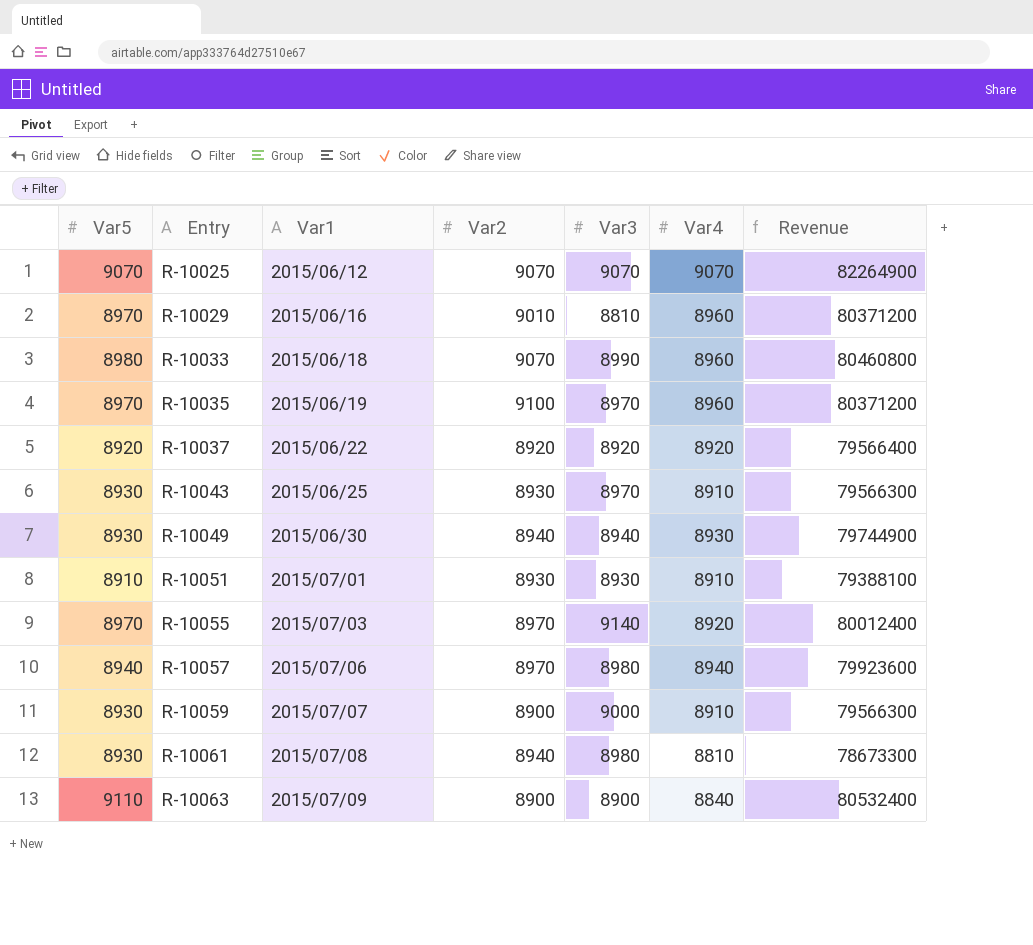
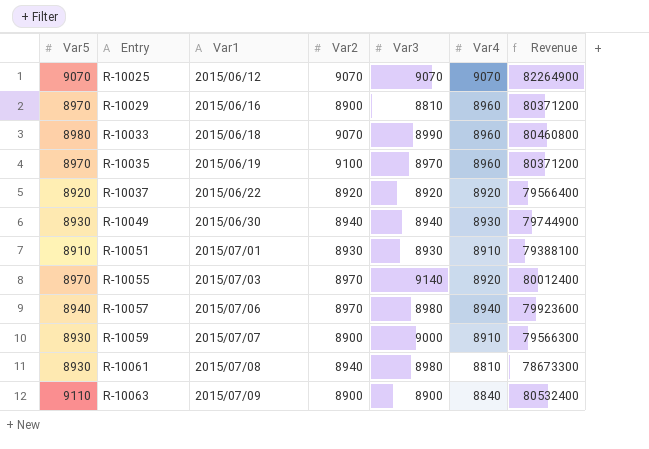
row R-10043: 8930 | 2015/06/25 | 8930 | 8970 | 8910 | 79566300 -> none
R-10029 | Var2: 9010 -> 8900

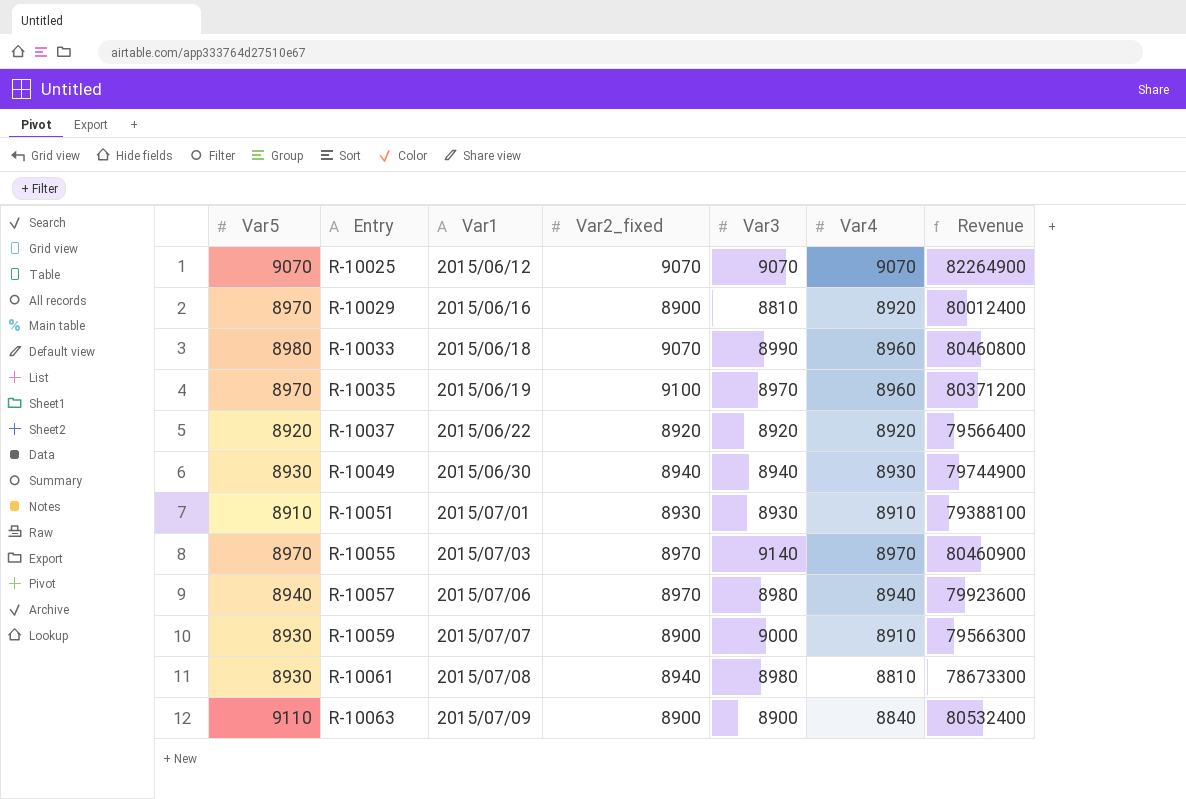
column name: Var2 -> Var2_fixed
R-10029 | Var4: 8960 -> 8920
R-10029 | Revenue: 80371200 -> 80012400
R-10055 | Var4: 8920 -> 8970
R-10055 | Revenue: 80012400 -> 80460900

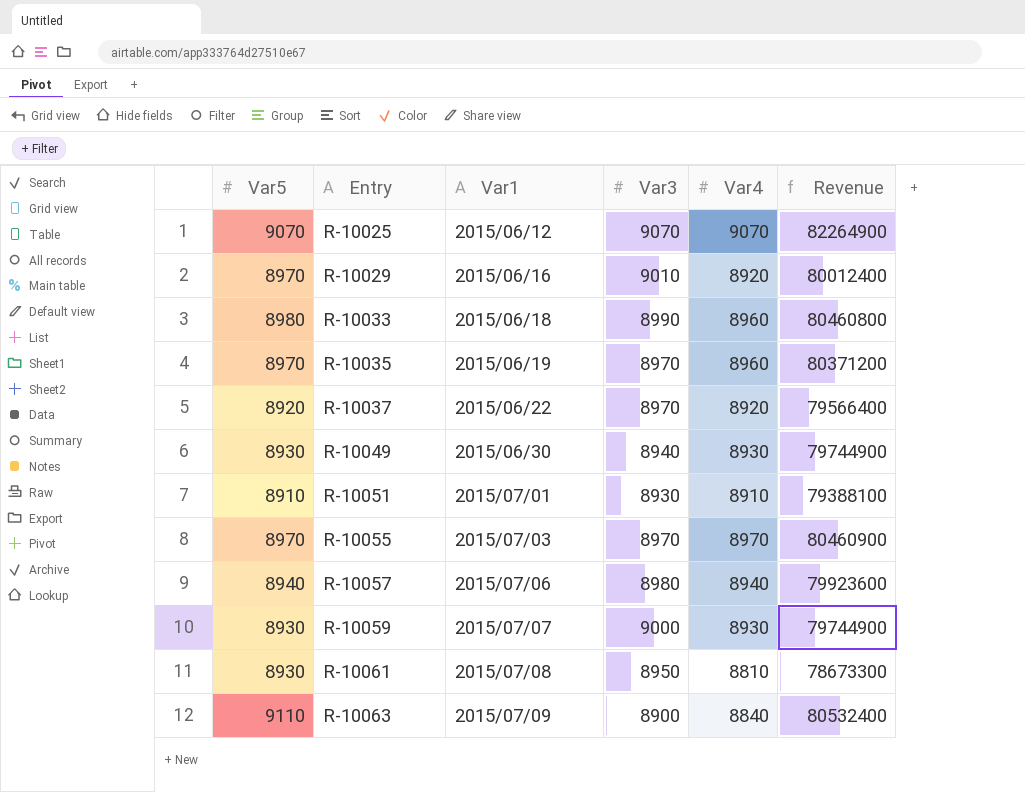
column Var2_fixed | position: 4 -> none
R-10029 | Var3: 8810 -> 9010
R-10037 | Var3: 8920 -> 8970
R-10055 | Var3: 9140 -> 8970
R-10059 | Var4: 8910 -> 8930
R-10059 | Revenue: 79566300 -> 79744900
R-10061 | Var3: 8980 -> 8950

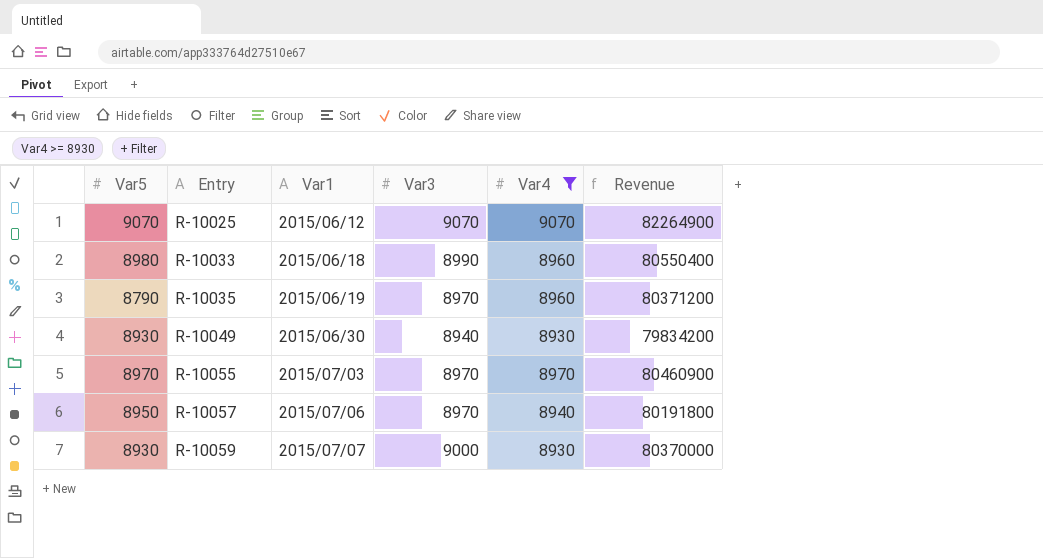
filter: none -> Var4 >= 8930
column Revenue | formula: [Var5] * [Var4] -> [Var3] * [Var4]
R-10035 | Var5: 8970 -> 8790
R-10057 | Var5: 8940 -> 8950
R-10057 | Var3: 8980 -> 8970

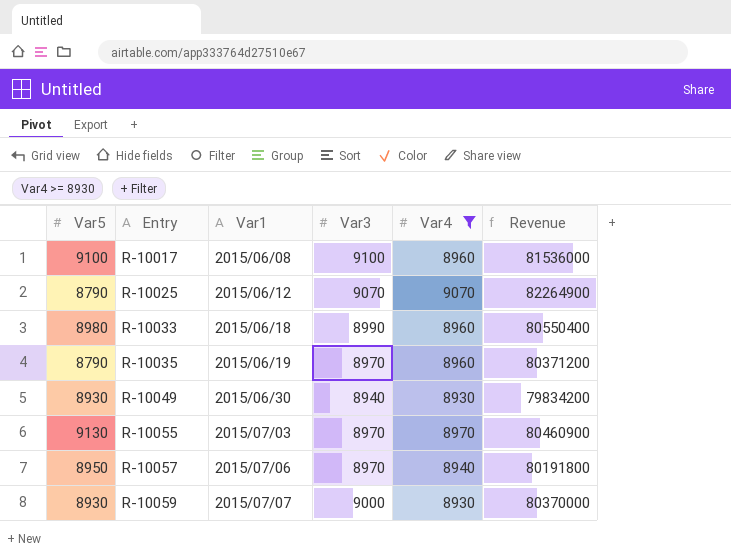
row R-10017: none -> 9100 | 2015/06/08 | 9100 | 8960 | 81536000
R-10025 | Var5: 9070 -> 8790
R-10055 | Var5: 8970 -> 9130

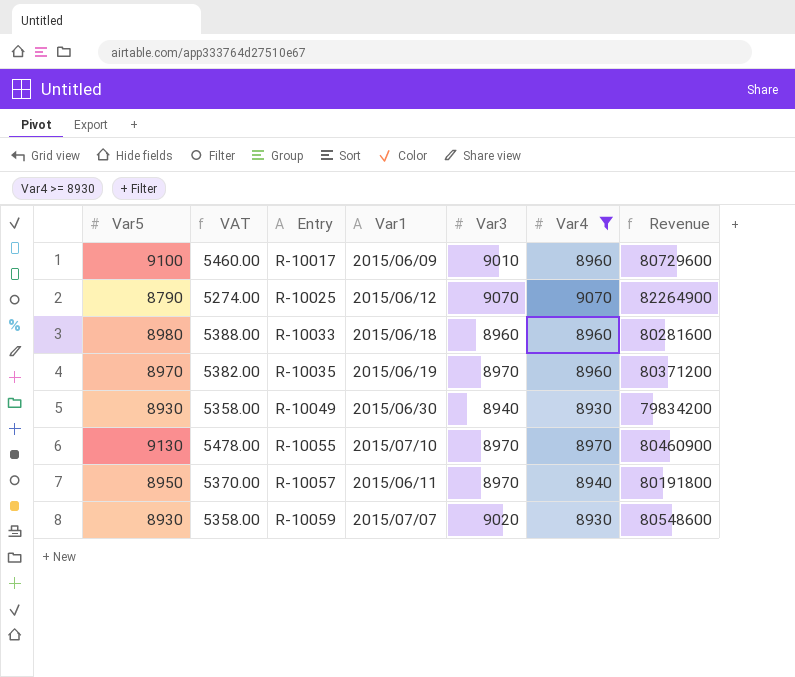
column VAT | formula: none -> [Var5] * 0.6
R-10017 | Var1: 2015/06/08 -> 2015/06/09
R-10017 | Var3: 9100 -> 9010
R-10017 | Revenue: 81536000 -> 80729600
R-10033 | Var3: 8990 -> 8960
R-10033 | Revenue: 80550400 -> 80281600
R-10035 | Var5: 8790 -> 8970
R-10055 | Var1: 2015/07/03 -> 2015/07/10
R-10057 | Var1: 2015/07/06 -> 2015/06/11
R-10059 | Var3: 9000 -> 9020
R-10059 | Revenue: 80370000 -> 80548600

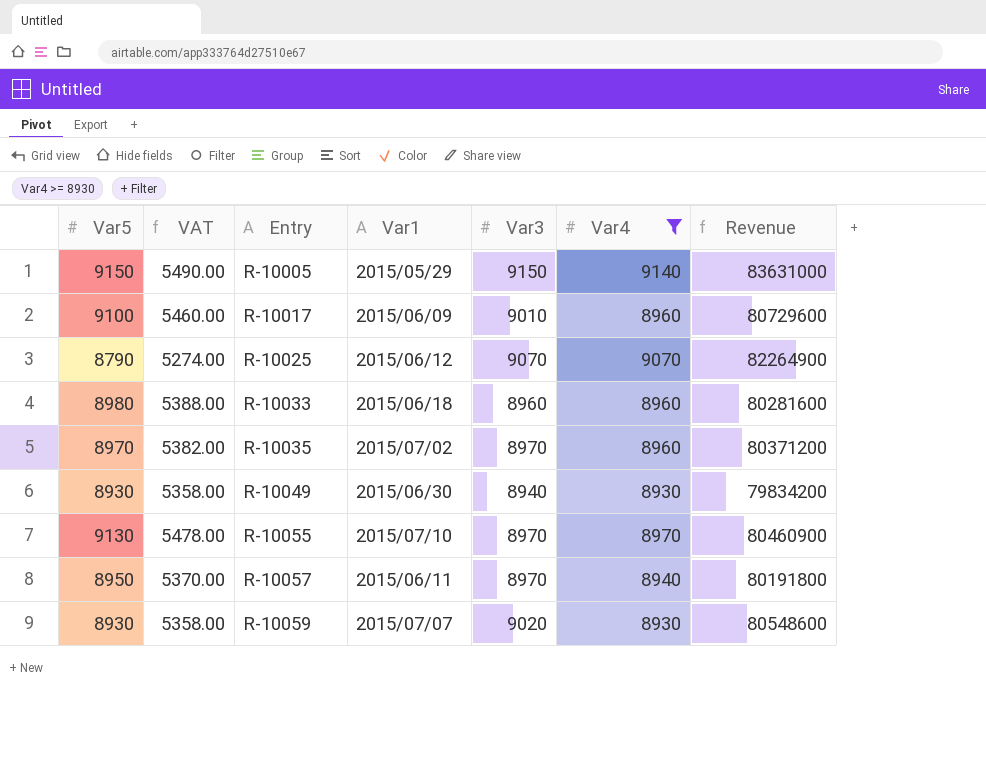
row R-10005: none -> 9150 | 5490.00 | 2015/05/29 | 9150 | 9140 | 83631000
R-10035 | Var1: 2015/06/19 -> 2015/07/02

